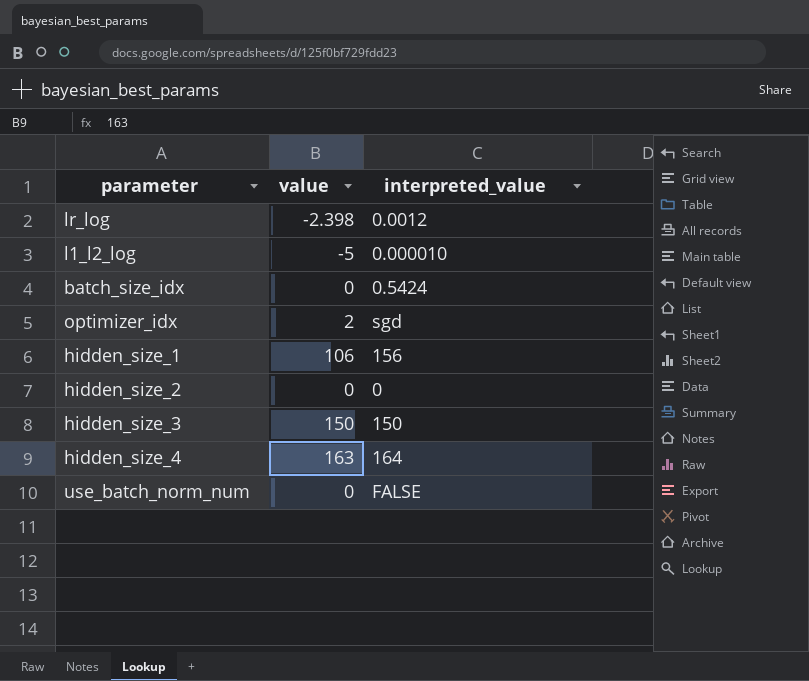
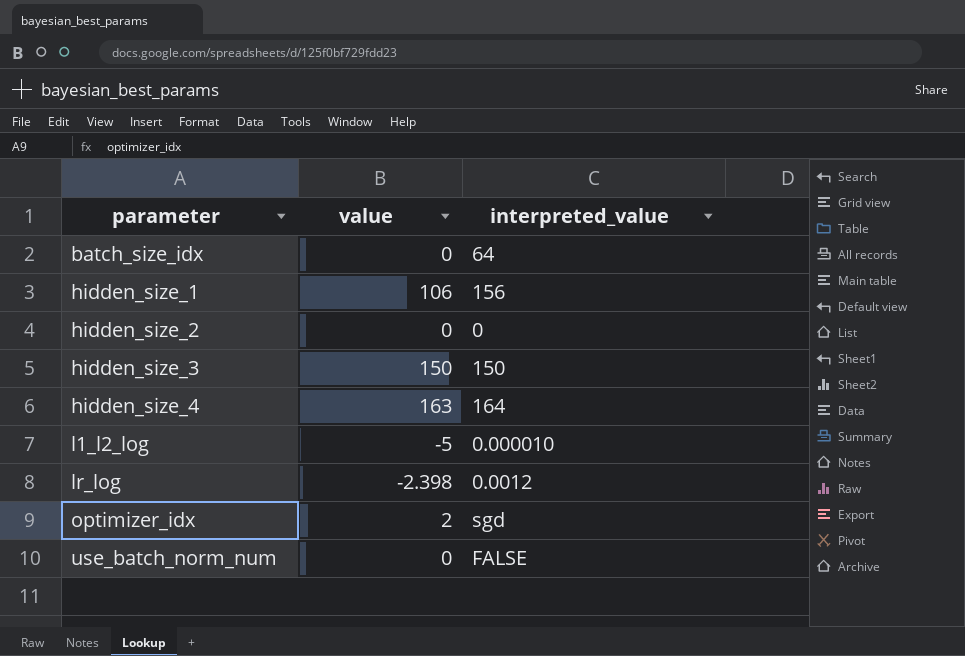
row order: none -> parameter ascending
batch_size_idx | interpreted_value: 0.5424 -> 64

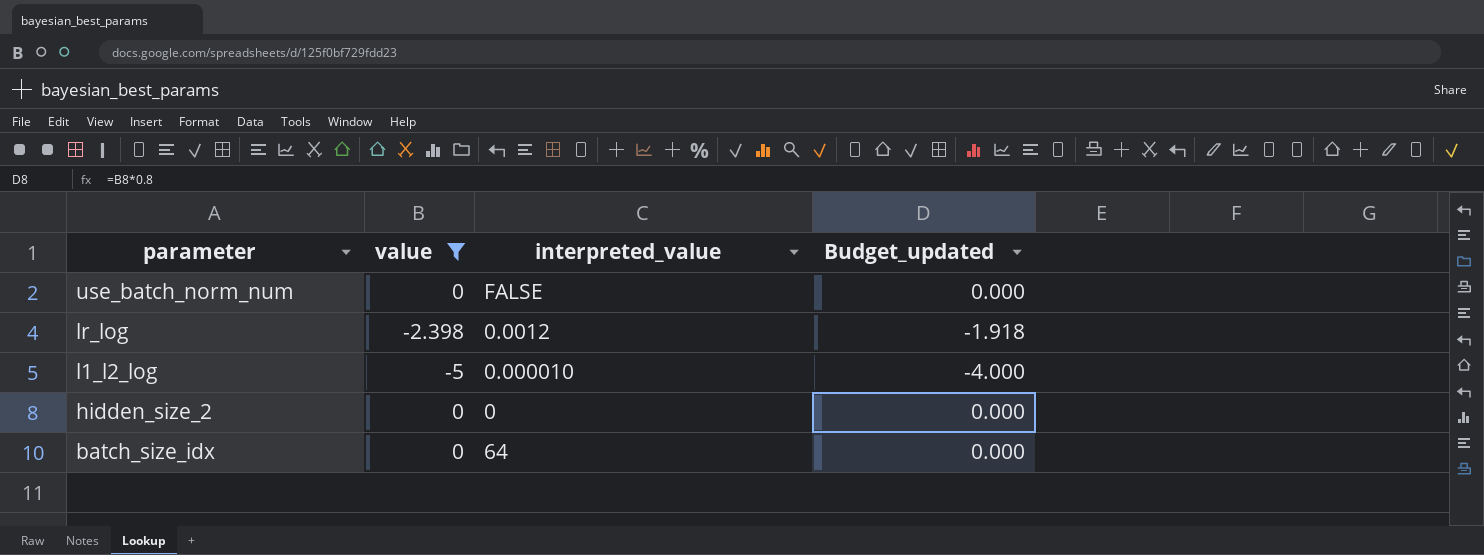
filter: none -> value <= 0
row order: parameter ascending -> parameter descending
column Budget_updated | formula: none -> [value] * 0.8

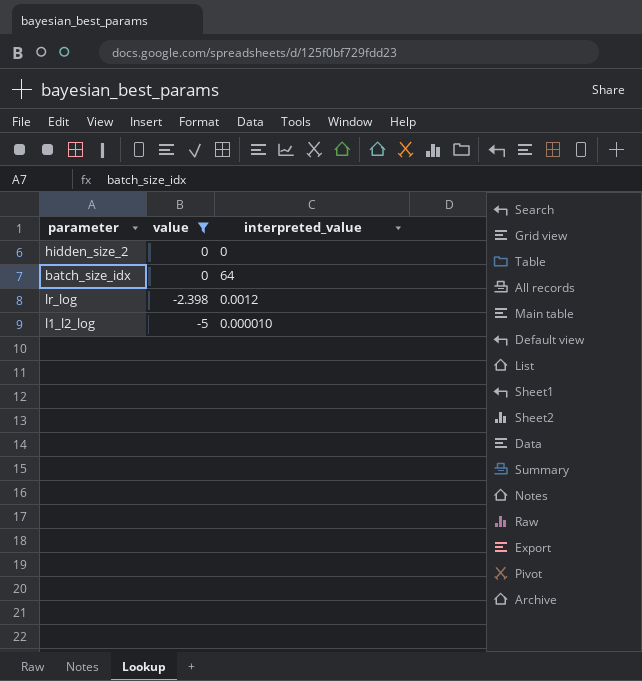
row order: parameter descending -> value descending
column Budget_updated | formula: [value] * 0.8 -> none
row use_batch_norm_num: 0 | FALSE | 0.000 -> none

